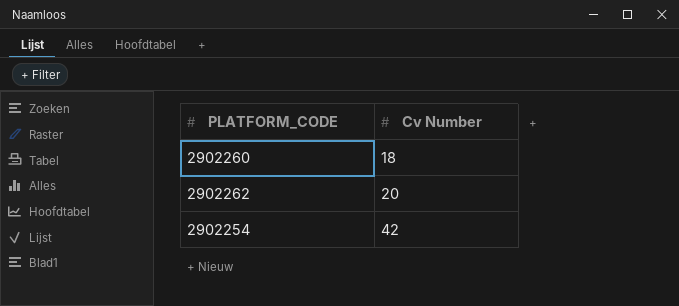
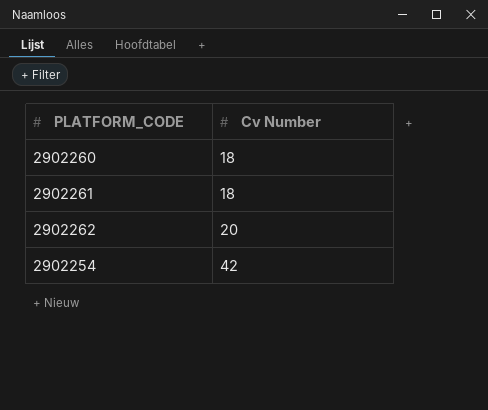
row 2902261: none -> 18

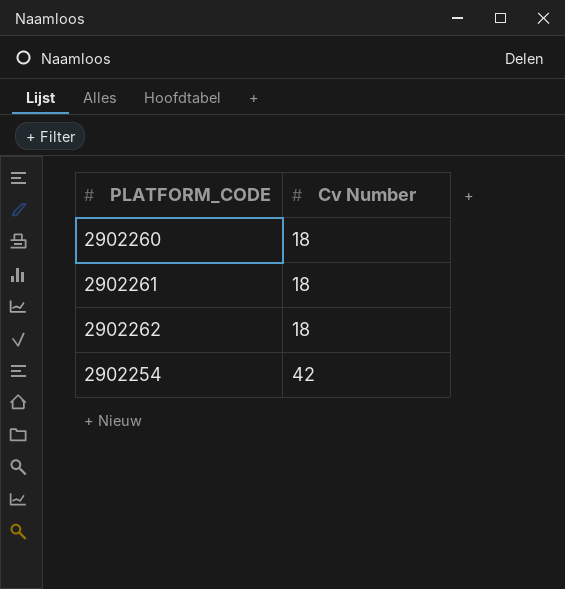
2902262 | Cv Number: 20 -> 18

